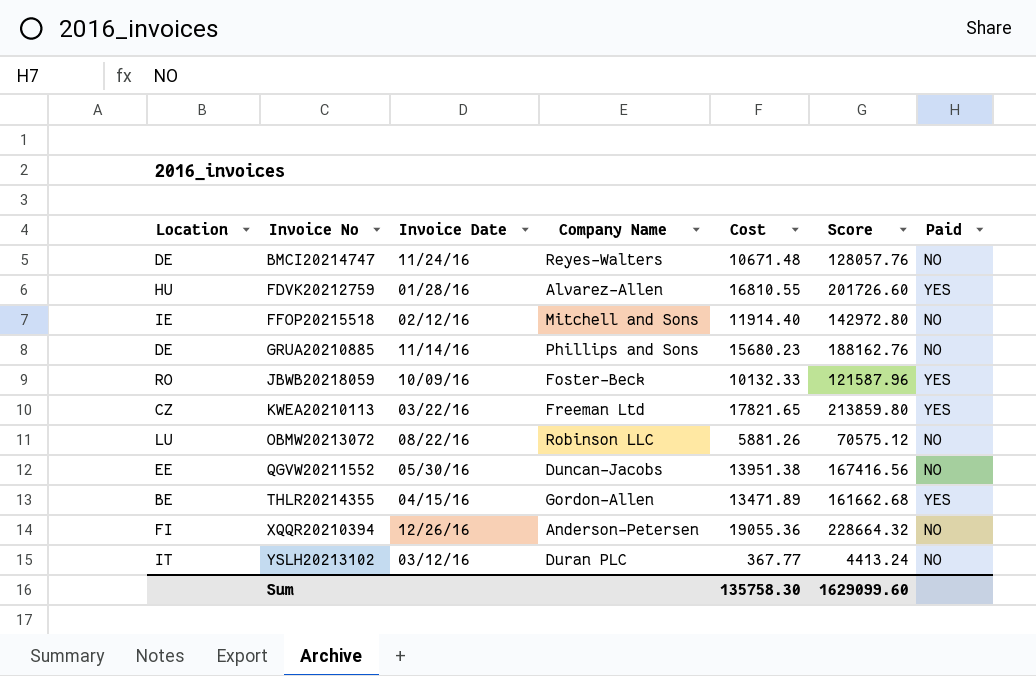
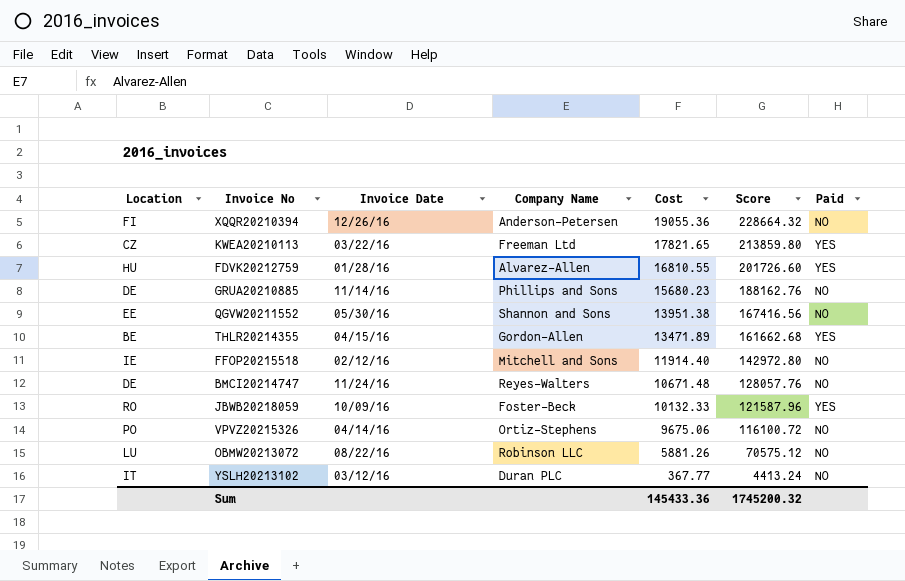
row order: Invoice No ascending -> Cost descending
QGVW20211552 | Company Name: Duncan-Jacobs -> Shannon and Sons
row VPVZ20215326: none -> PO | 04/14/16 | Ortiz-Stephens | 9675.06 | 116100.72 | NO
Sum | Cost: 135758.30 -> 145433.36
Sum | Score: 1629099.60 -> 1745200.32

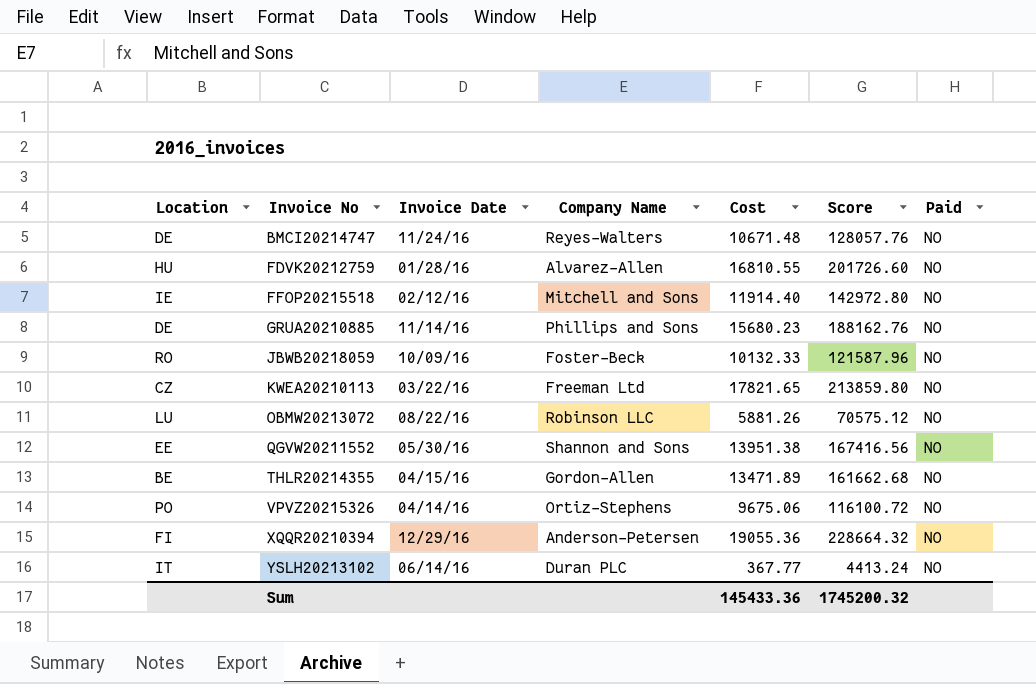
row order: Cost descending -> Invoice No ascending
FDVK20212759 | Paid: YES -> NO
JBWB20218059 | Paid: YES -> NO
KWEA20210113 | Paid: YES -> NO
THLR20214355 | Paid: YES -> NO
XQQR20210394 | Invoice Date: 12/26/16 -> 12/29/16
YSLH20213102 | Invoice Date: 03/12/16 -> 06/14/16

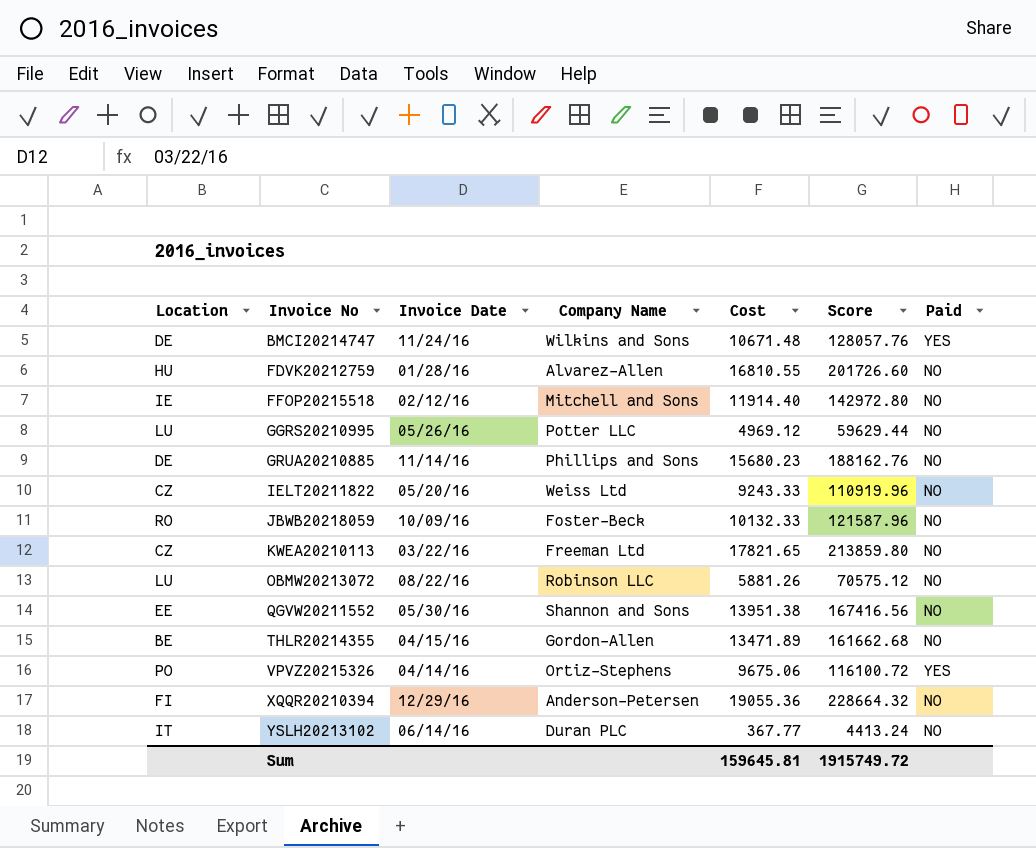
BMCI20214747 | Company Name: Reyes-Walters -> Wilkins and Sons
BMCI20214747 | Paid: NO -> YES
row GGRS20210995: none -> LU | 05/26/16 | Potter LLC | 4969.12 | 59629.44 | NO
row IELT20211822: none -> CZ | 05/20/16 | Weiss Ltd | 9243.33 | 110919.96 | NO
VPVZ20215326 | Paid: NO -> YES
Sum | Cost: 145433.36 -> 159645.81
Sum | Score: 1745200.32 -> 1915749.72

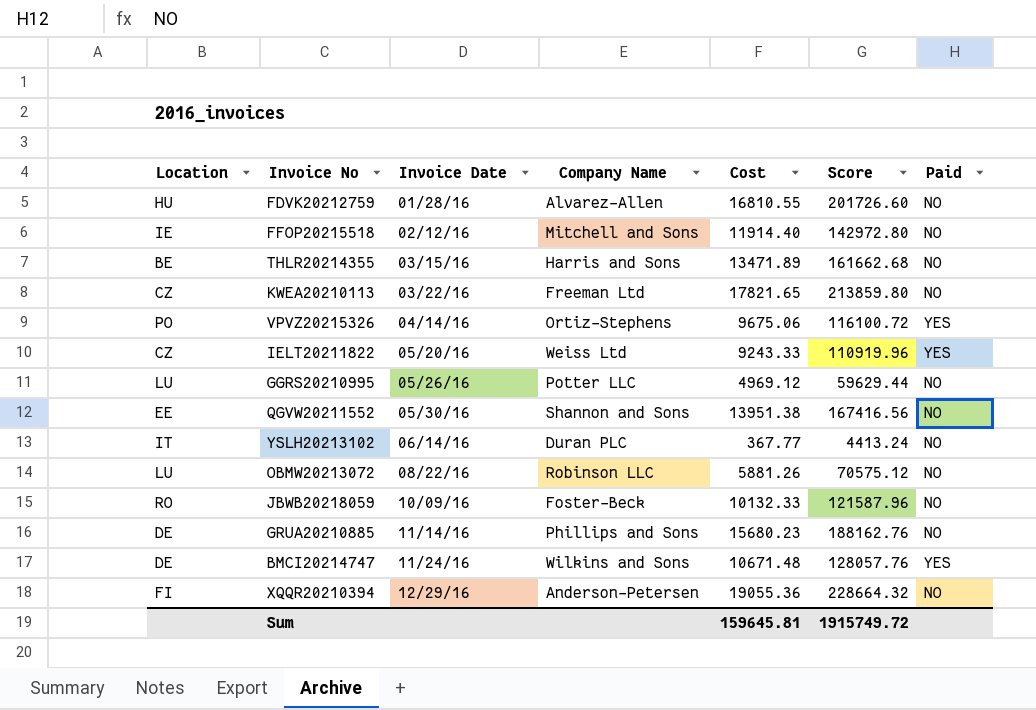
row order: Invoice No ascending -> Invoice Date ascending
THLR20214355 | Invoice Date: 04/15/16 -> 03/15/16
THLR20214355 | Company Name: Gordon-Allen -> Harris and Sons
IELT20211822 | Paid: NO -> YES

